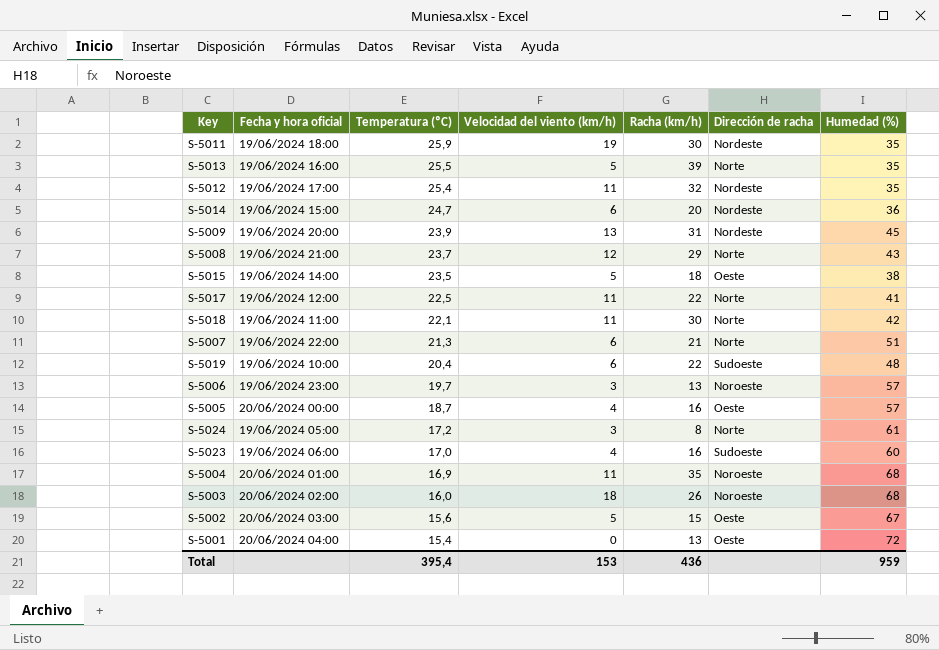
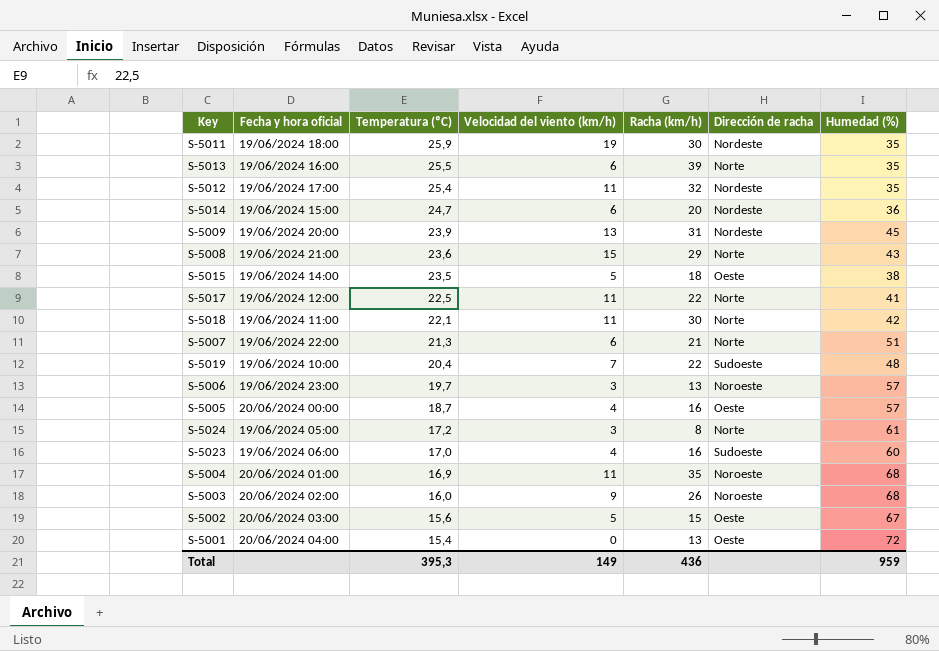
S-5013 | Velocidad del viento (km/h): 5 -> 6
S-5008 | Temperatura (ºC): 23,7 -> 23,6
S-5008 | Velocidad del viento (km/h): 12 -> 15
S-5019 | Velocidad del viento (km/h): 6 -> 7
S-5003 | Velocidad del viento (km/h): 18 -> 9
Total | Temperatura (ºC): 395,4 -> 395,3
Total | Velocidad del viento (km/h): 153 -> 149

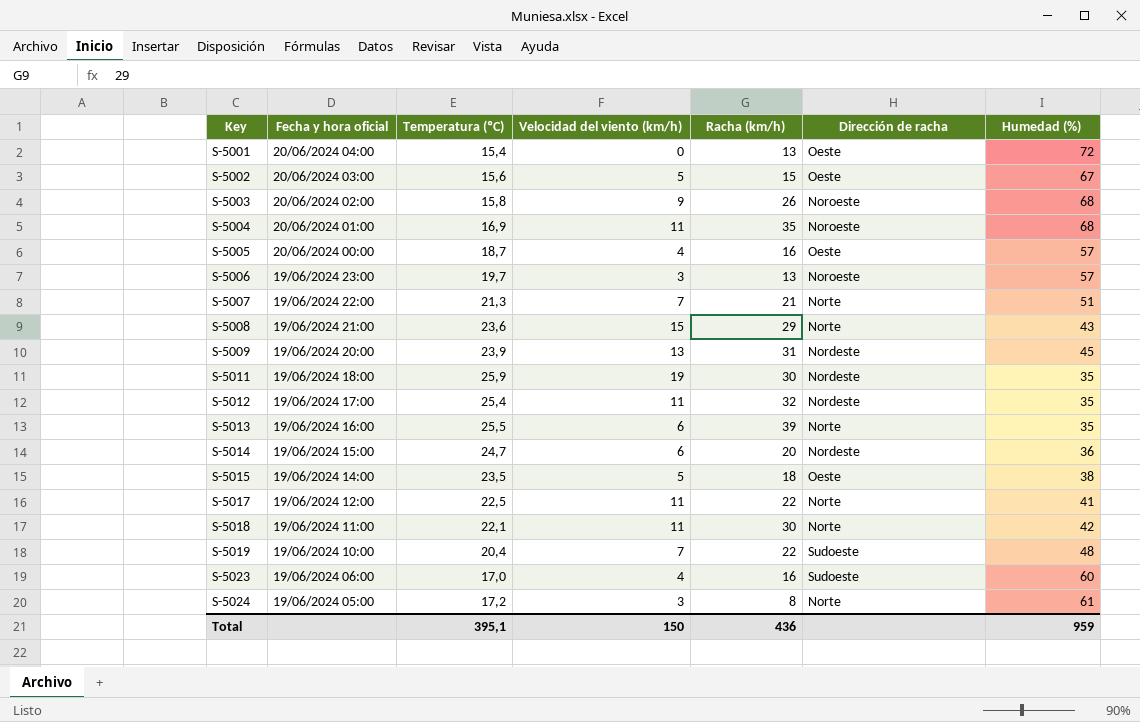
row order: Temperatura (ºC) descending -> Key ascending
S-5003 | Temperatura (ºC): 16,0 -> 15,8
S-5007 | Velocidad del viento (km/h): 6 -> 7
Total | Temperatura (ºC): 395,3 -> 395,1
Total | Velocidad del viento (km/h): 149 -> 150

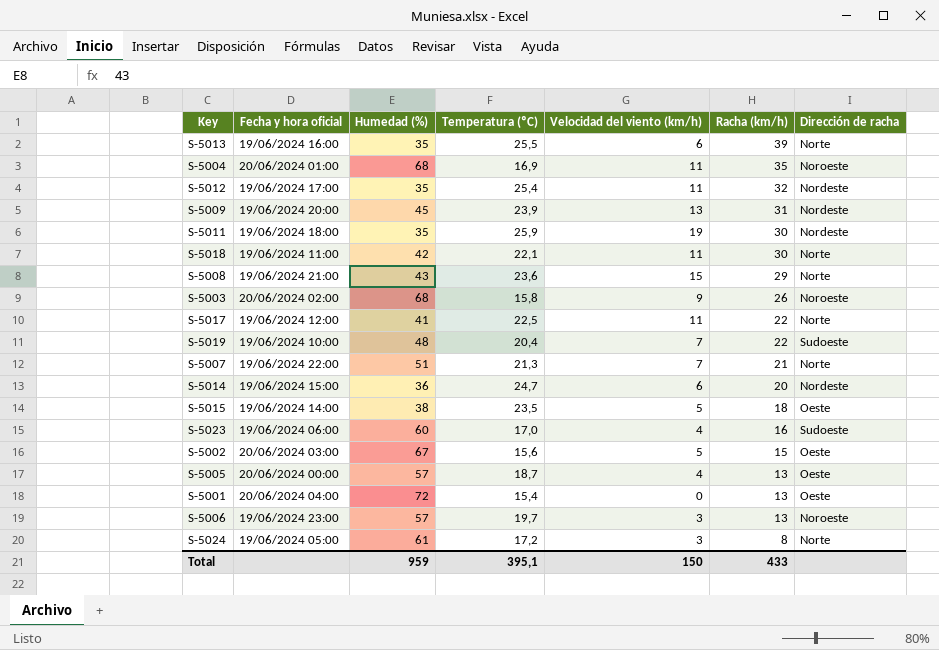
row order: Key ascending -> Racha (km/h) descending
column Humedad (%) | position: 7 -> 3
S-5005 | Racha (km/h): 16 -> 13
Total | Racha (km/h): 436 -> 433

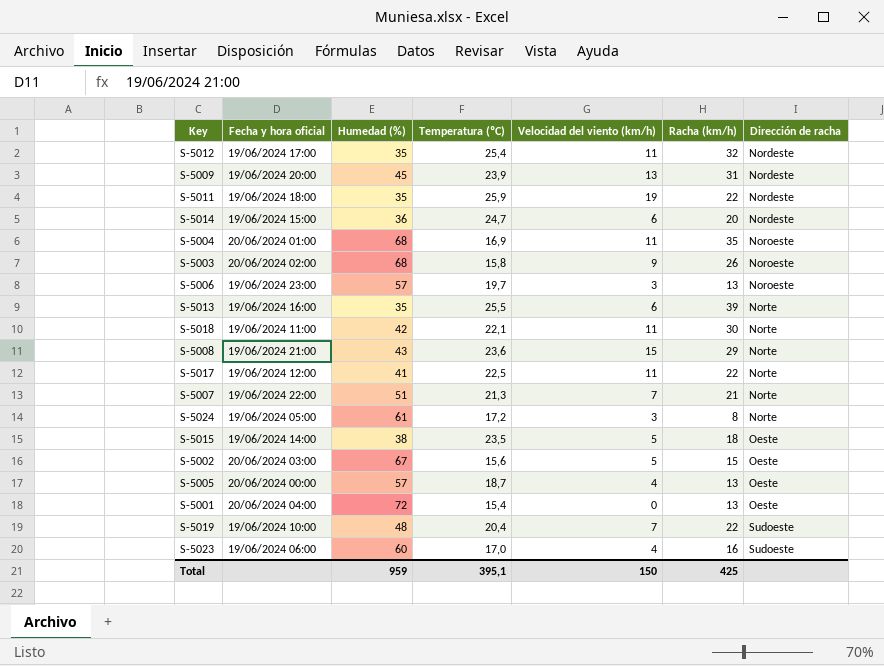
row order: Racha (km/h) descending -> Dirección de racha ascending
S-5011 | Racha (km/h): 30 -> 22
Total | Racha (km/h): 433 -> 425

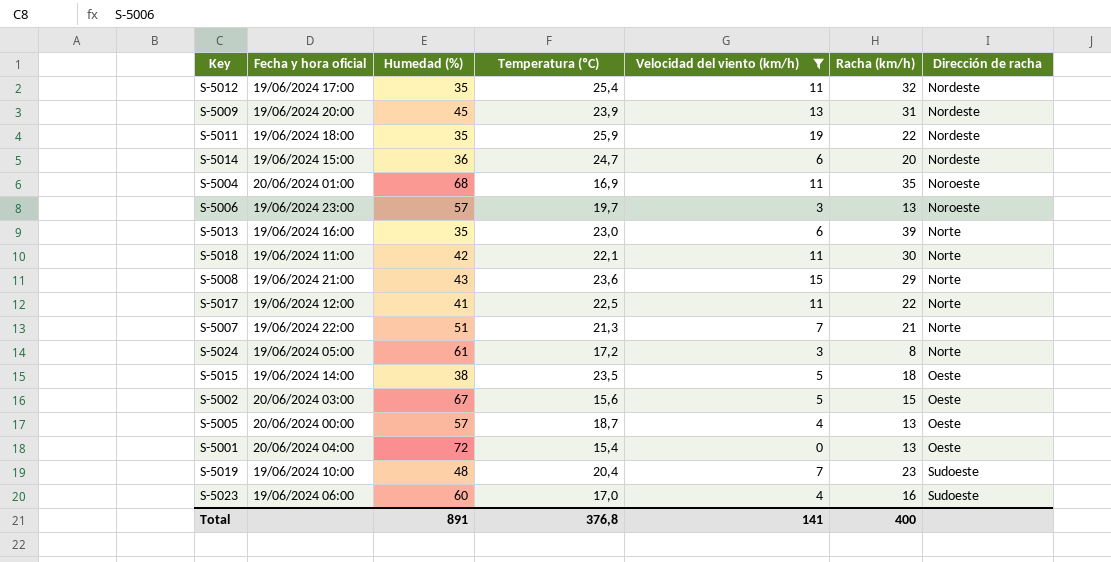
filter: none -> Velocidad del viento (km/h) != 9
S-5013 | Temperatura (ºC): 25,5 -> 23,0
S-5019 | Racha (km/h): 22 -> 23
Total | Humedad (%): 959 -> 891
Total | Temperatura (ºC): 395,1 -> 376,8
Total | Velocidad del viento (km/h): 150 -> 141
Total | Racha (km/h): 425 -> 400

